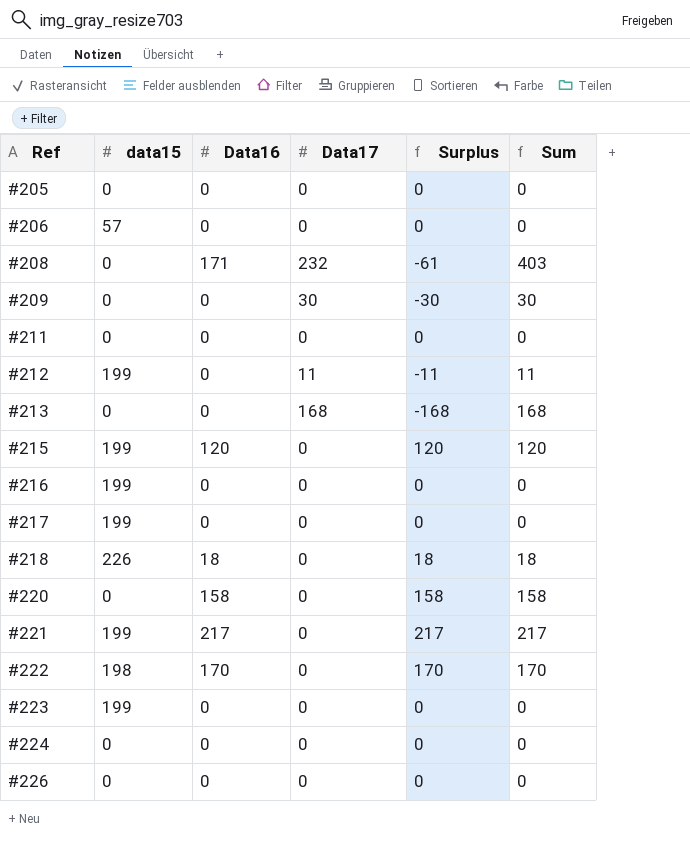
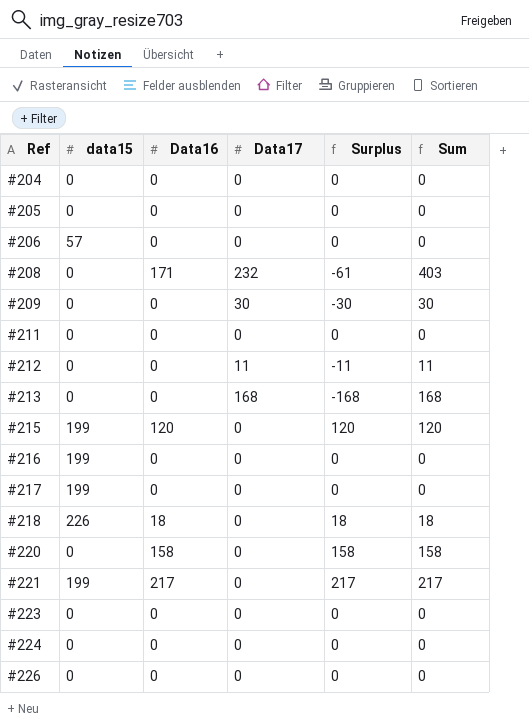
row #222: 198 | 170 | 0 | 170 | 170 -> none
row #204: none -> 0 | 0 | 0 | 0 | 0
#212 | data15: 199 -> 0
#223 | data15: 199 -> 0

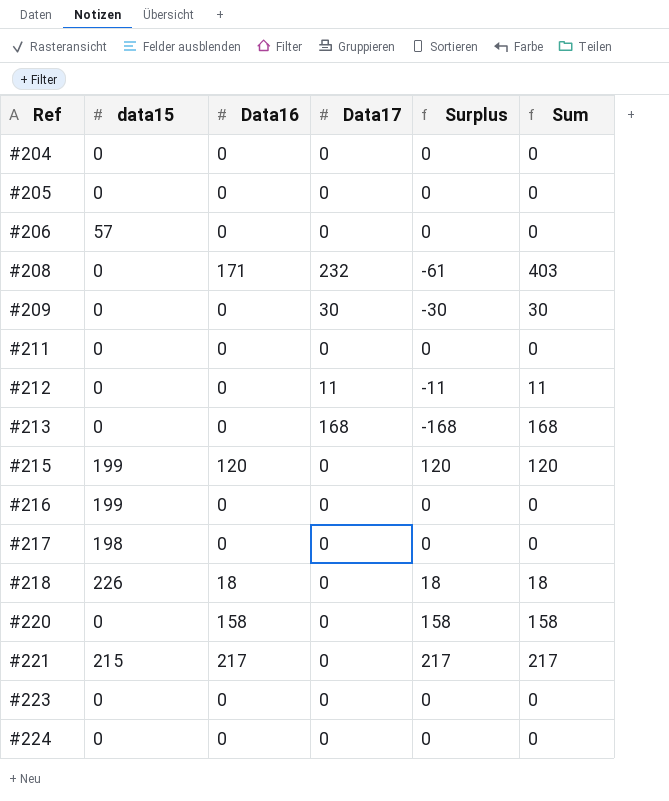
row #226: 0 | 0 | 0 | 0 | 0 -> none
#217 | data15: 199 -> 198
#221 | data15: 199 -> 215

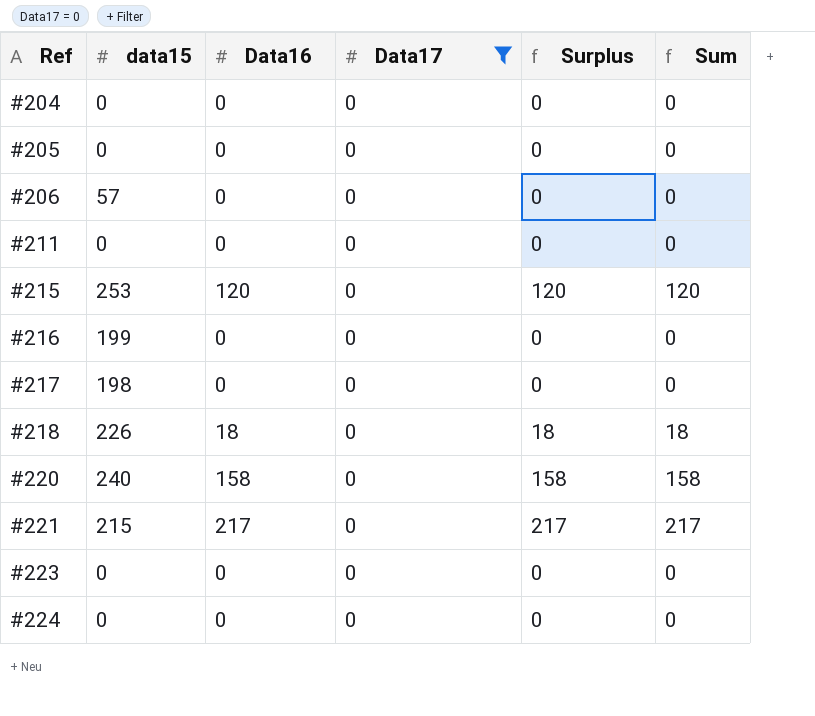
filter: none -> Data17 = 0
#215 | data15: 199 -> 253
#220 | data15: 0 -> 240

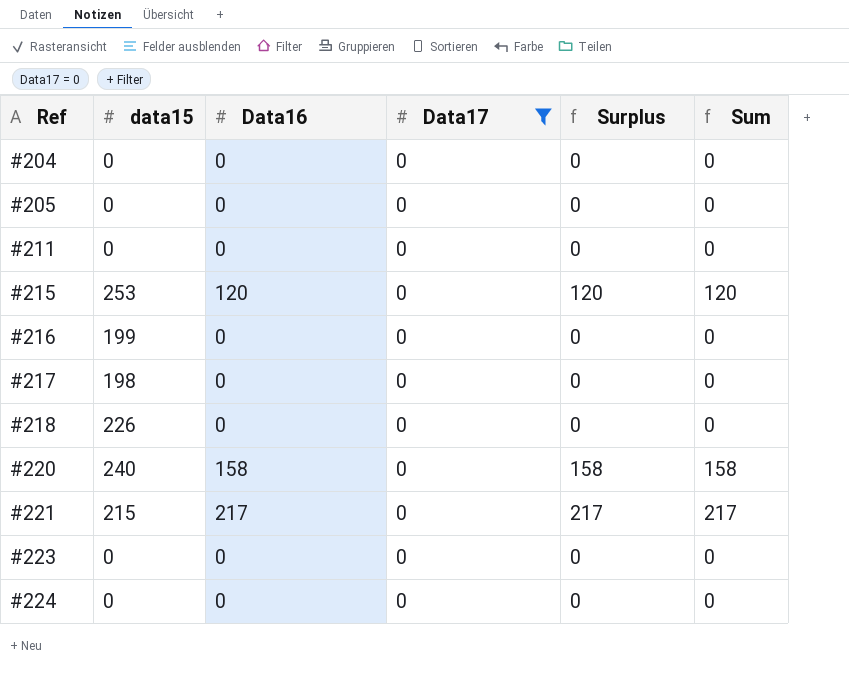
row #206: 57 | 0 | 0 | 0 | 0 -> none
#218 | Data16: 18 -> 0
#218 | Surplus: 18 -> 0
#218 | Sum: 18 -> 0

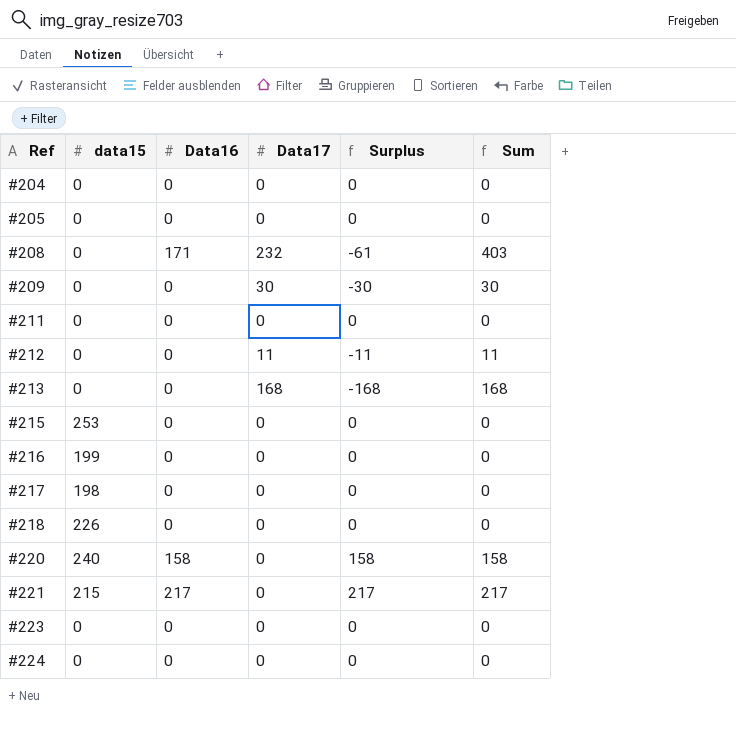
filter: Data17 = 0 -> none
#215 | Data16: 120 -> 0
#215 | Surplus: 120 -> 0
#215 | Sum: 120 -> 0

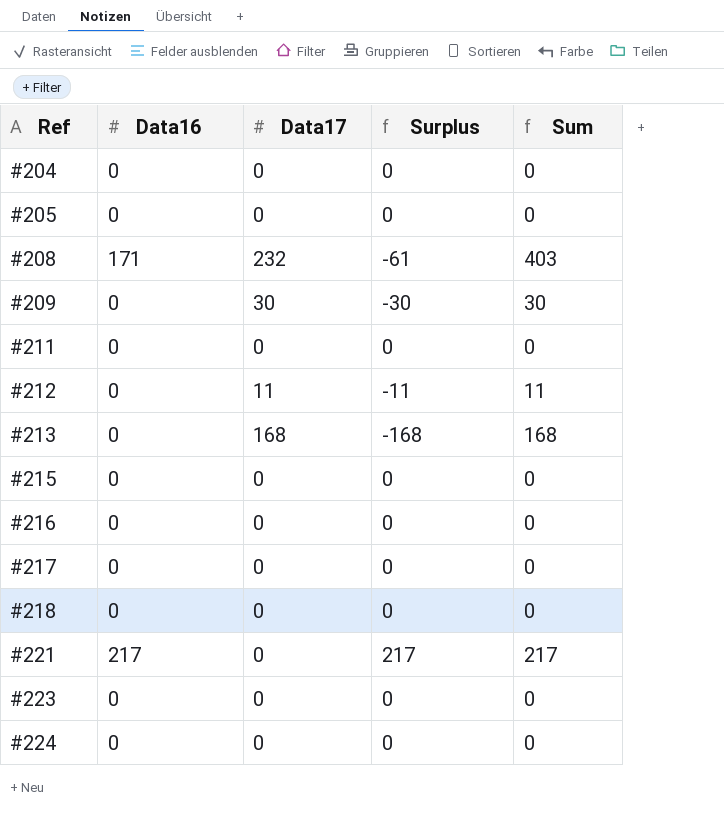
column data15 | position: 2 -> none
row #220: 240 | 158 | 0 | 158 | 158 -> none

